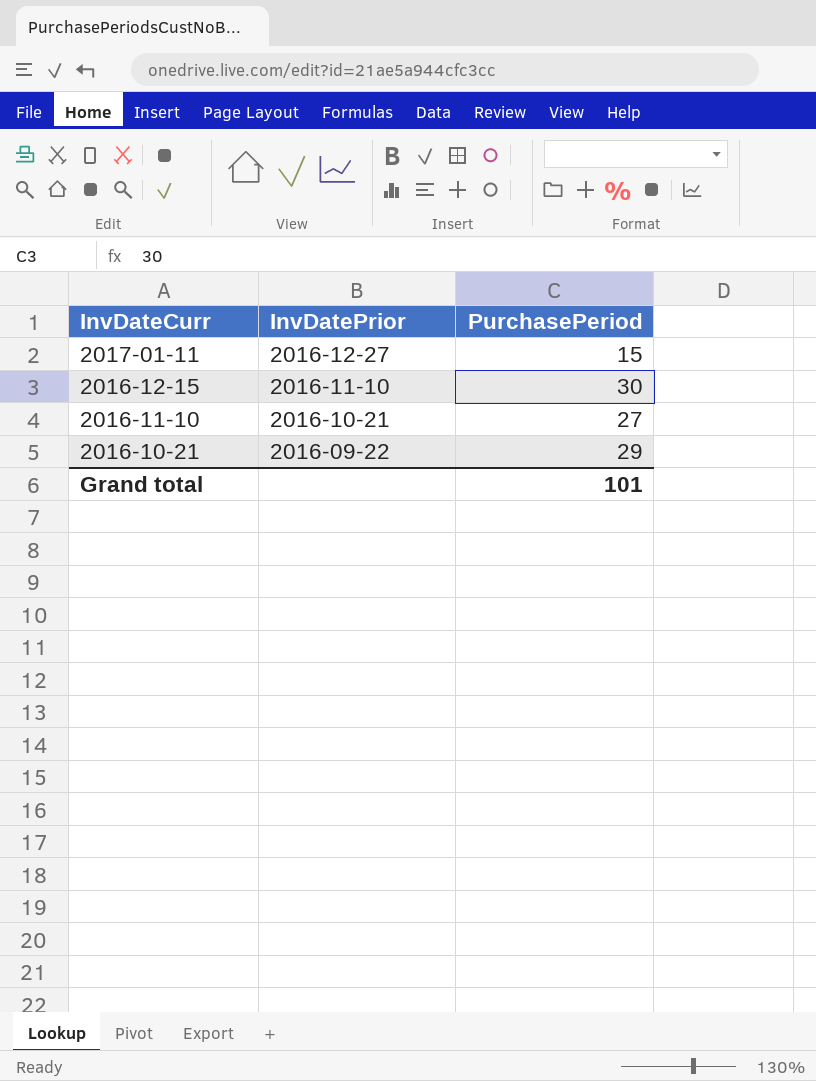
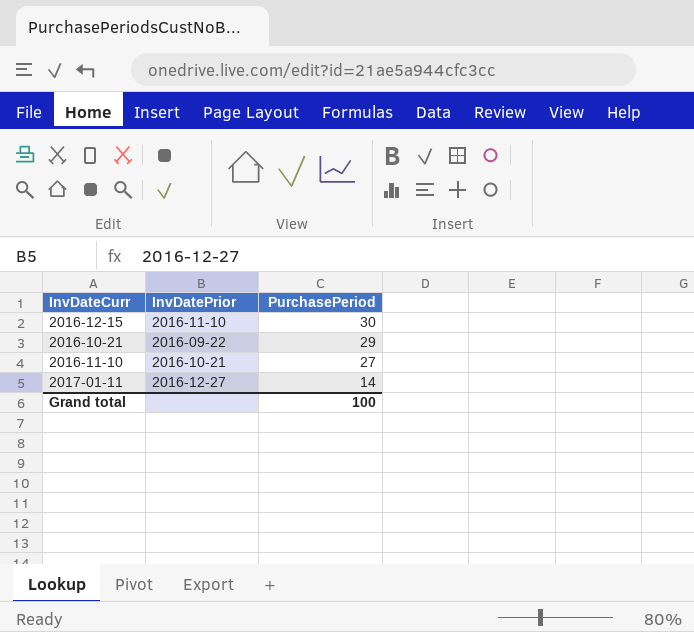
row order: InvDateCurr descending -> PurchasePeriod descending
2017-01-11 | PurchasePeriod: 15 -> 14
Grand total | PurchasePeriod: 101 -> 100

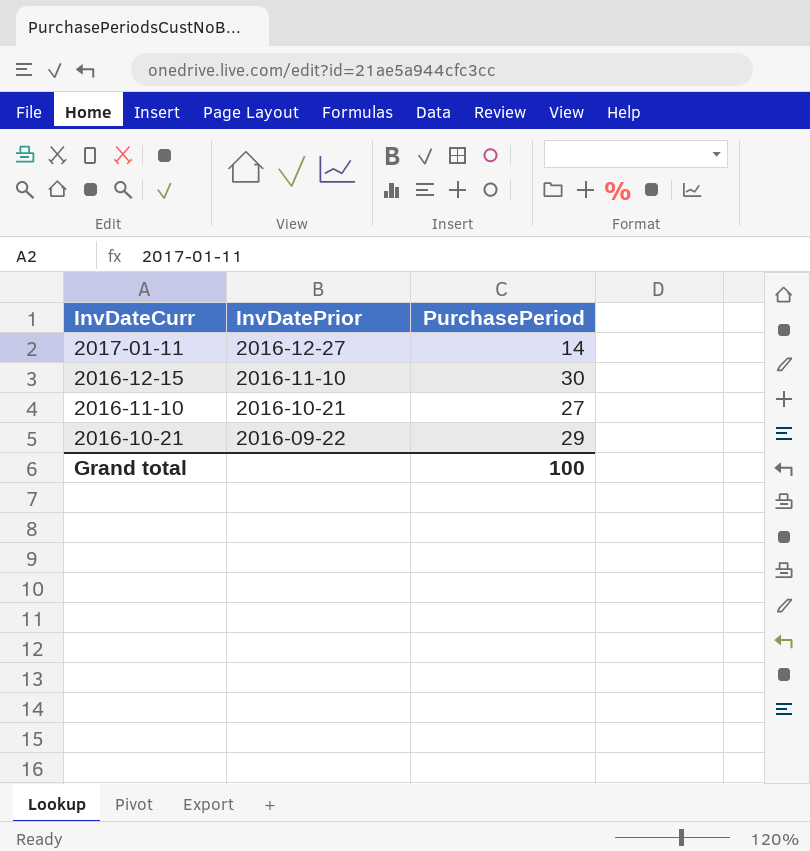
row order: PurchasePeriod descending -> InvDateCurr descending

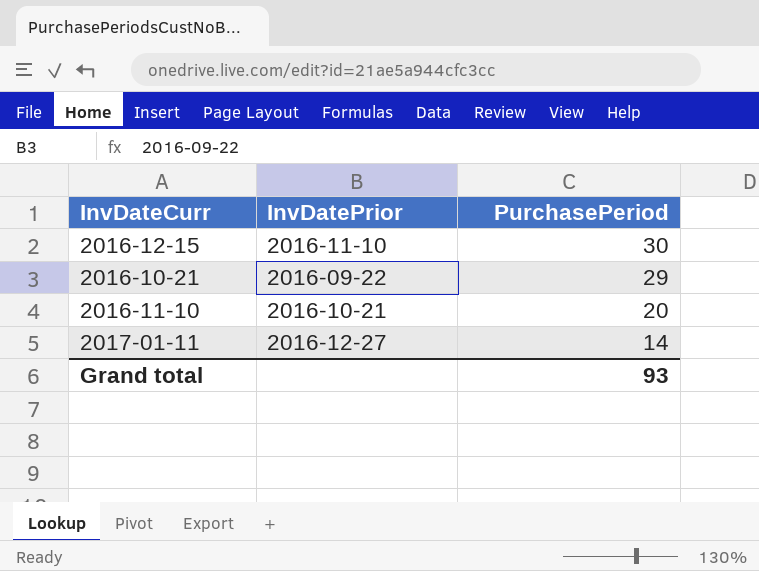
row order: InvDateCurr descending -> PurchasePeriod descending
2016-11-10 | PurchasePeriod: 27 -> 20
Grand total | PurchasePeriod: 100 -> 93

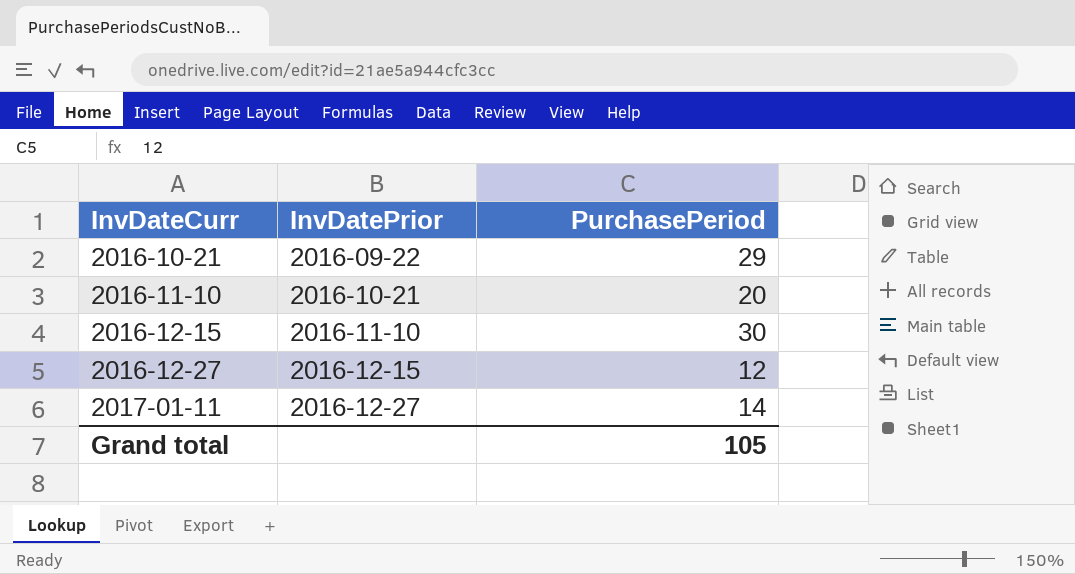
row order: PurchasePeriod descending -> InvDateCurr ascending
row 2016-12-27: none -> 2016-12-15 | 12
Grand total | PurchasePeriod: 93 -> 105

